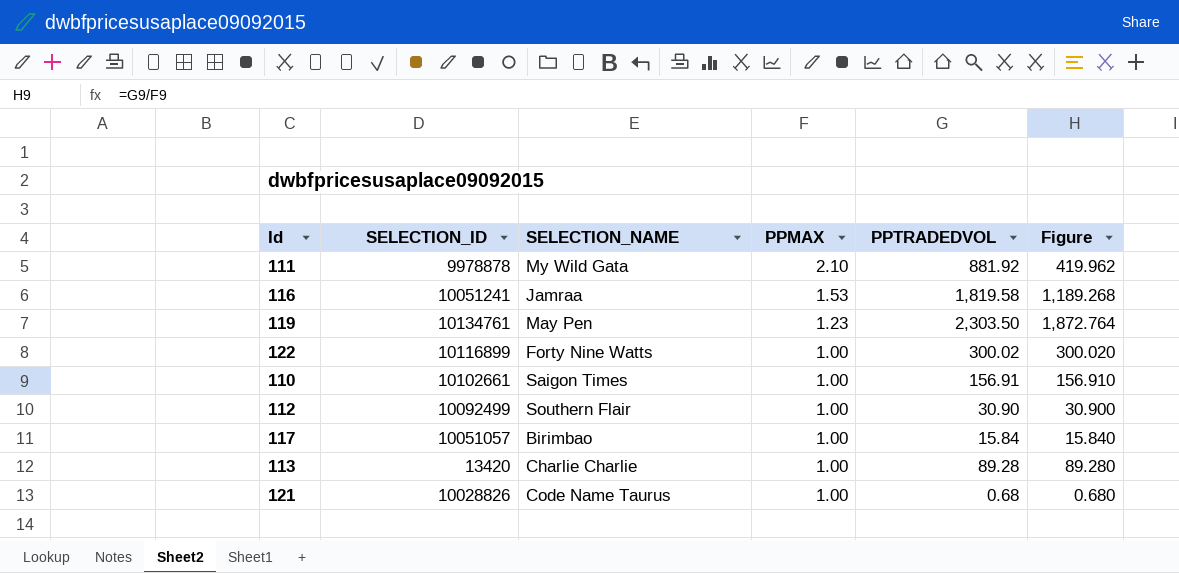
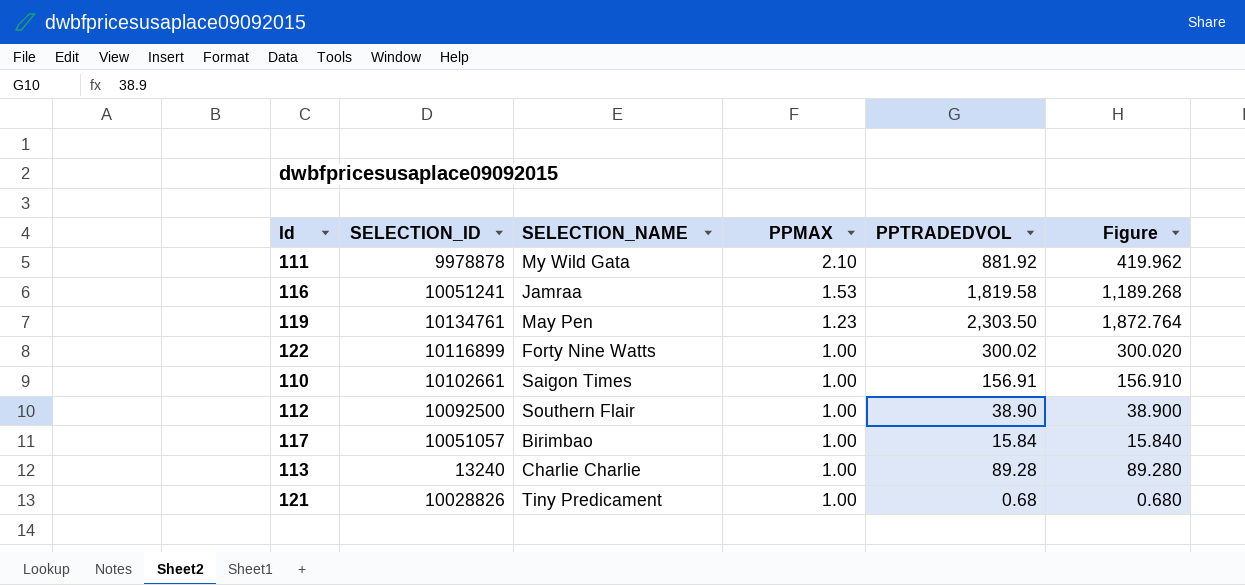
112 | SELECTION_ID: 10092499 -> 10092500
112 | PPTRADEDVOL: 30.90 -> 38.90
112 | Figure: 30.900 -> 38.900
113 | SELECTION_ID: 13420 -> 13240
121 | SELECTION_NAME: Code Name Taurus -> Tiny Predicament

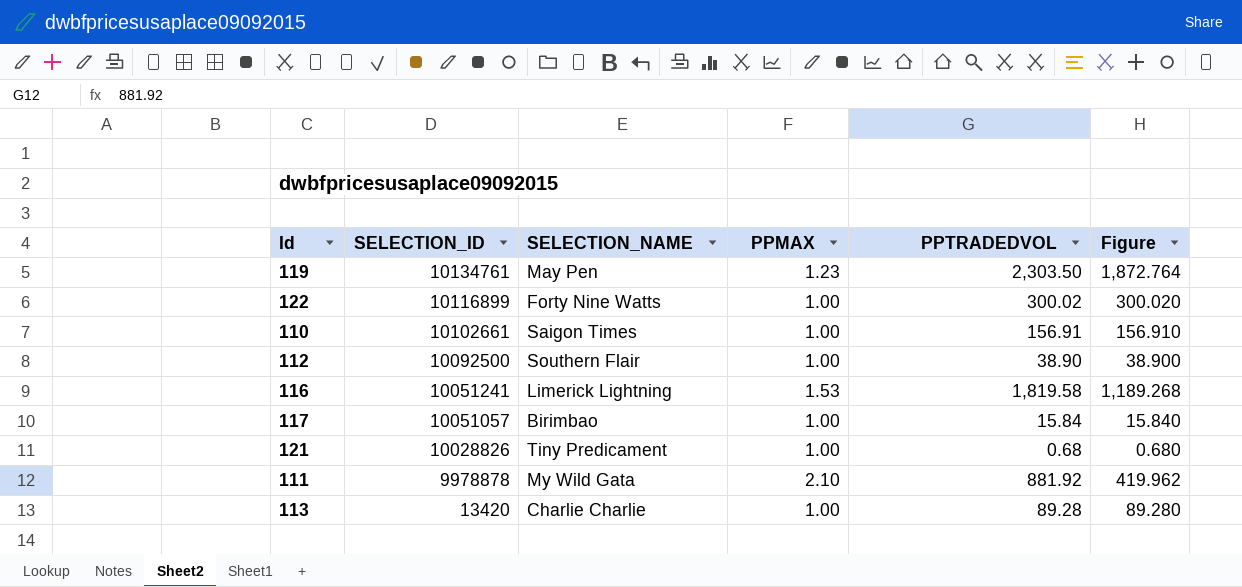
row order: PPMAX descending -> SELECTION_ID descending
116 | SELECTION_NAME: Jamraa -> Limerick Lightning
113 | SELECTION_ID: 13240 -> 13420

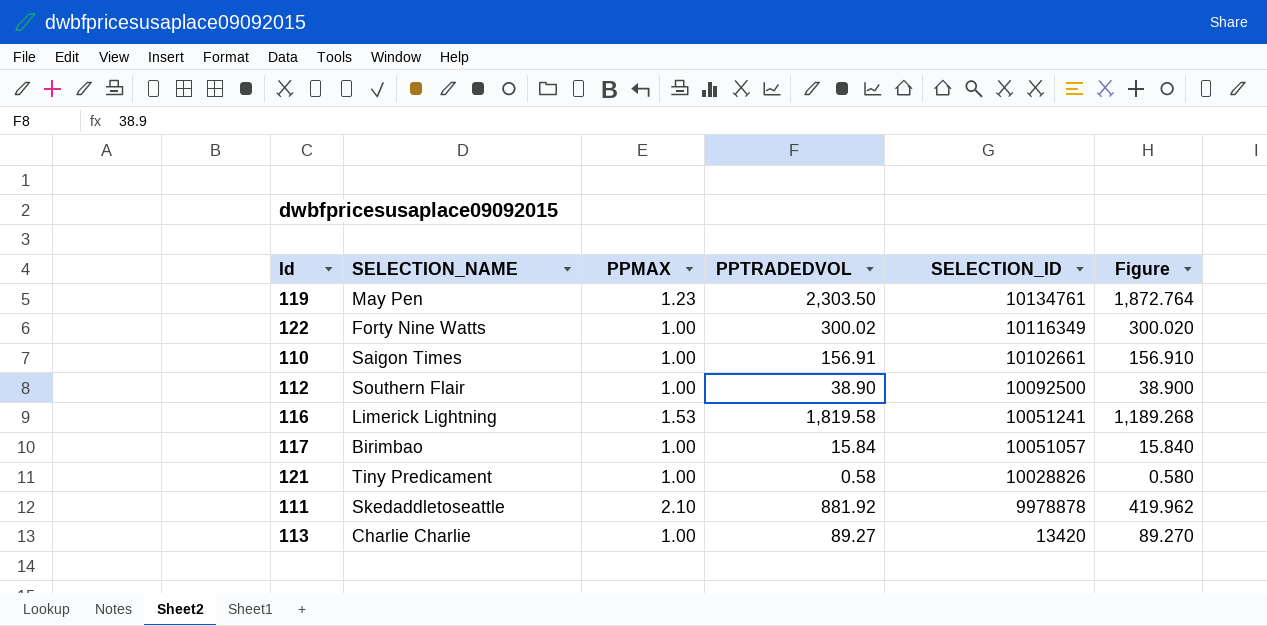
column SELECTION_ID | position: 2 -> 5
122 | SELECTION_ID: 10116899 -> 10116349
121 | PPTRADEDVOL: 0.68 -> 0.58
121 | Figure: 0.680 -> 0.580
111 | SELECTION_NAME: My Wild Gata -> Skedaddletoseattle
113 | PPTRADEDVOL: 89.28 -> 89.27
113 | Figure: 89.280 -> 89.270

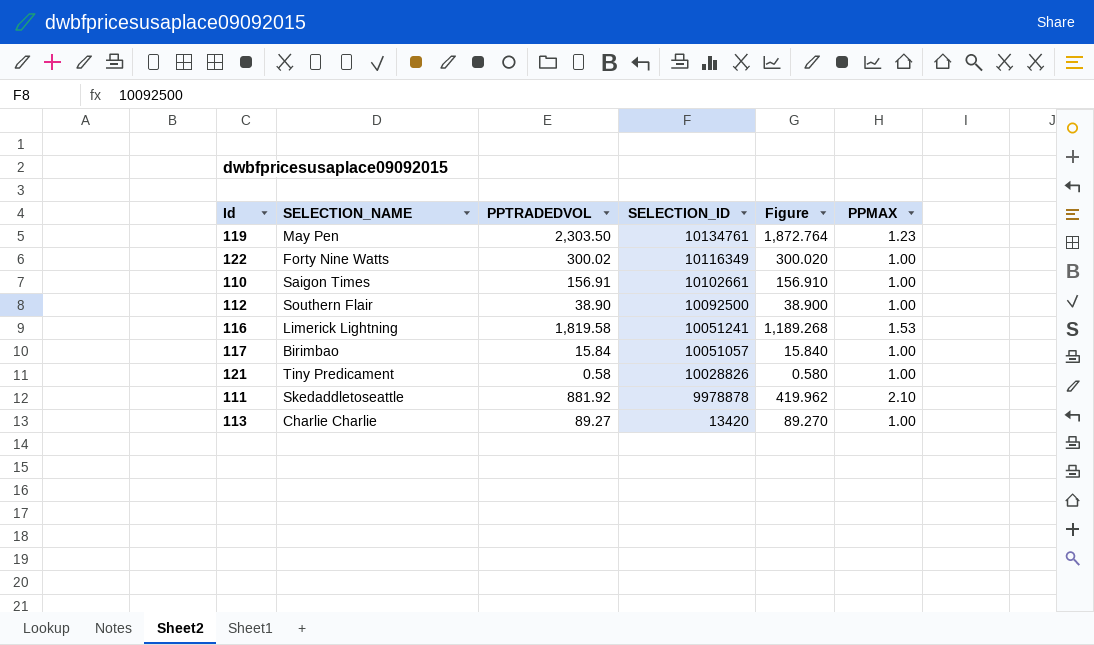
column PPMAX | position: 3 -> 6

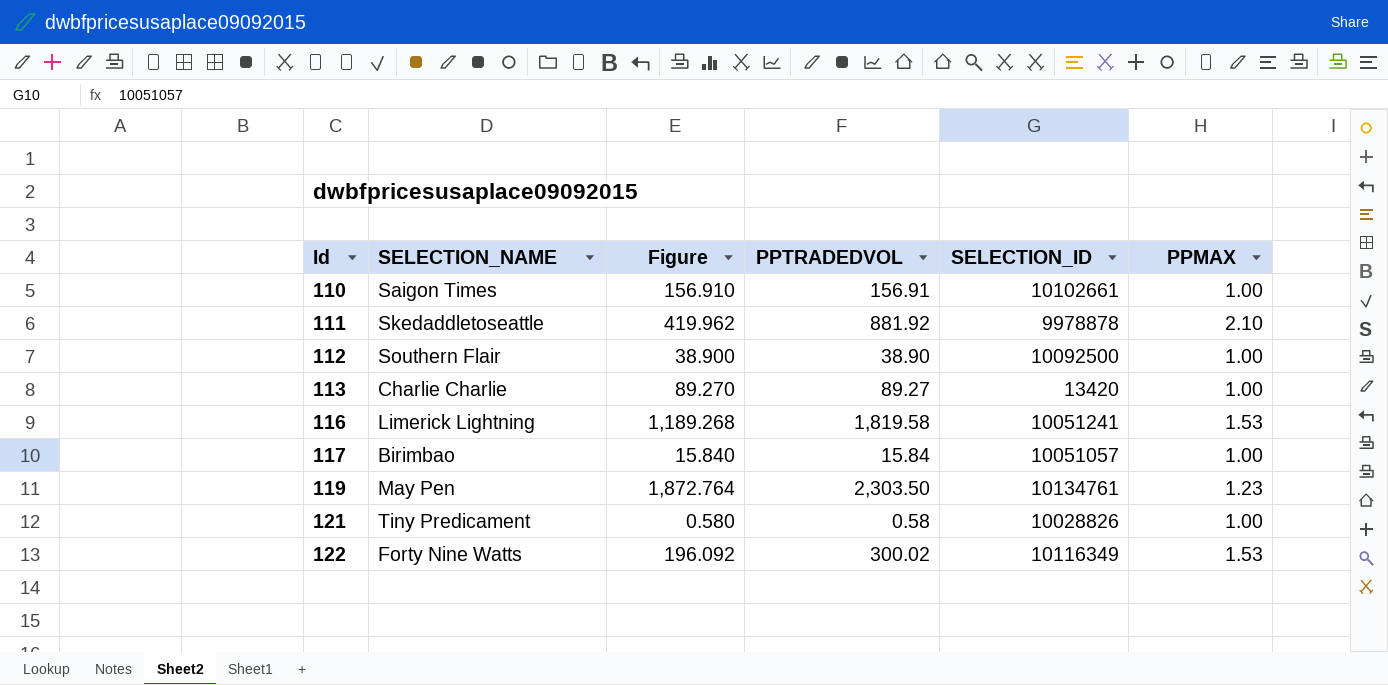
row order: SELECTION_ID descending -> Id ascending
column Figure | position: 5 -> 3
122 | Figure: 300.020 -> 196.092
122 | PPMAX: 1.00 -> 1.53

